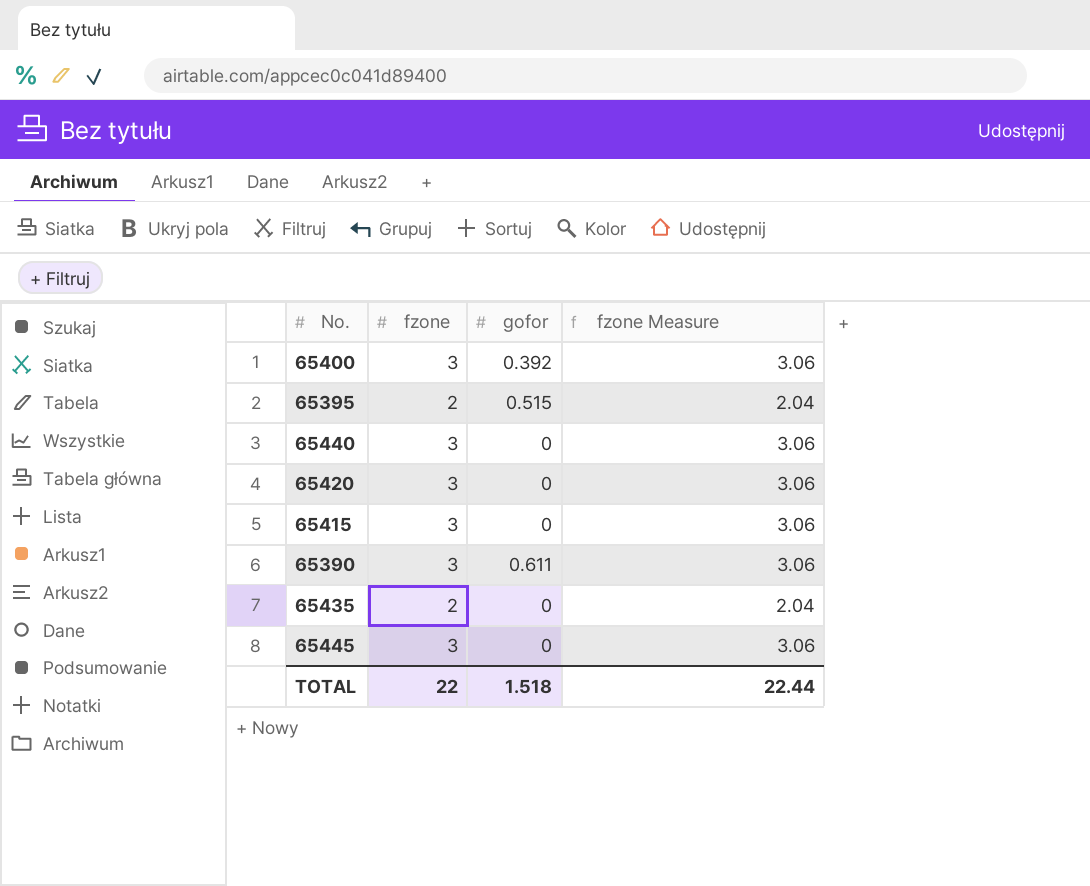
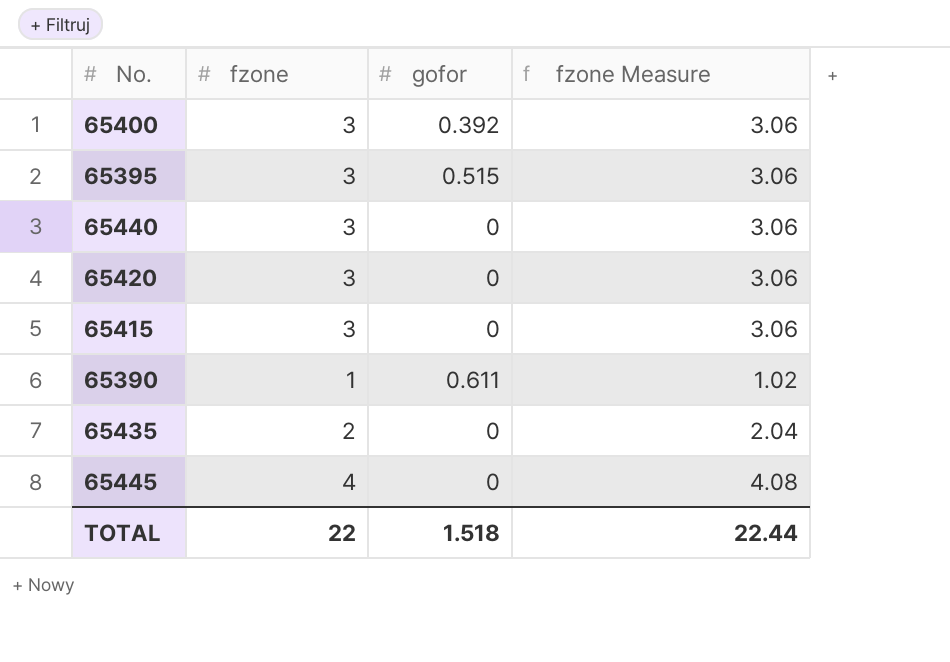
65395 | fzone: 2 -> 3
65395 | fzone Measure: 2.04 -> 3.06
65390 | fzone: 3 -> 1
65390 | fzone Measure: 3.06 -> 1.02
65445 | fzone: 3 -> 4
65445 | fzone Measure: 3.06 -> 4.08

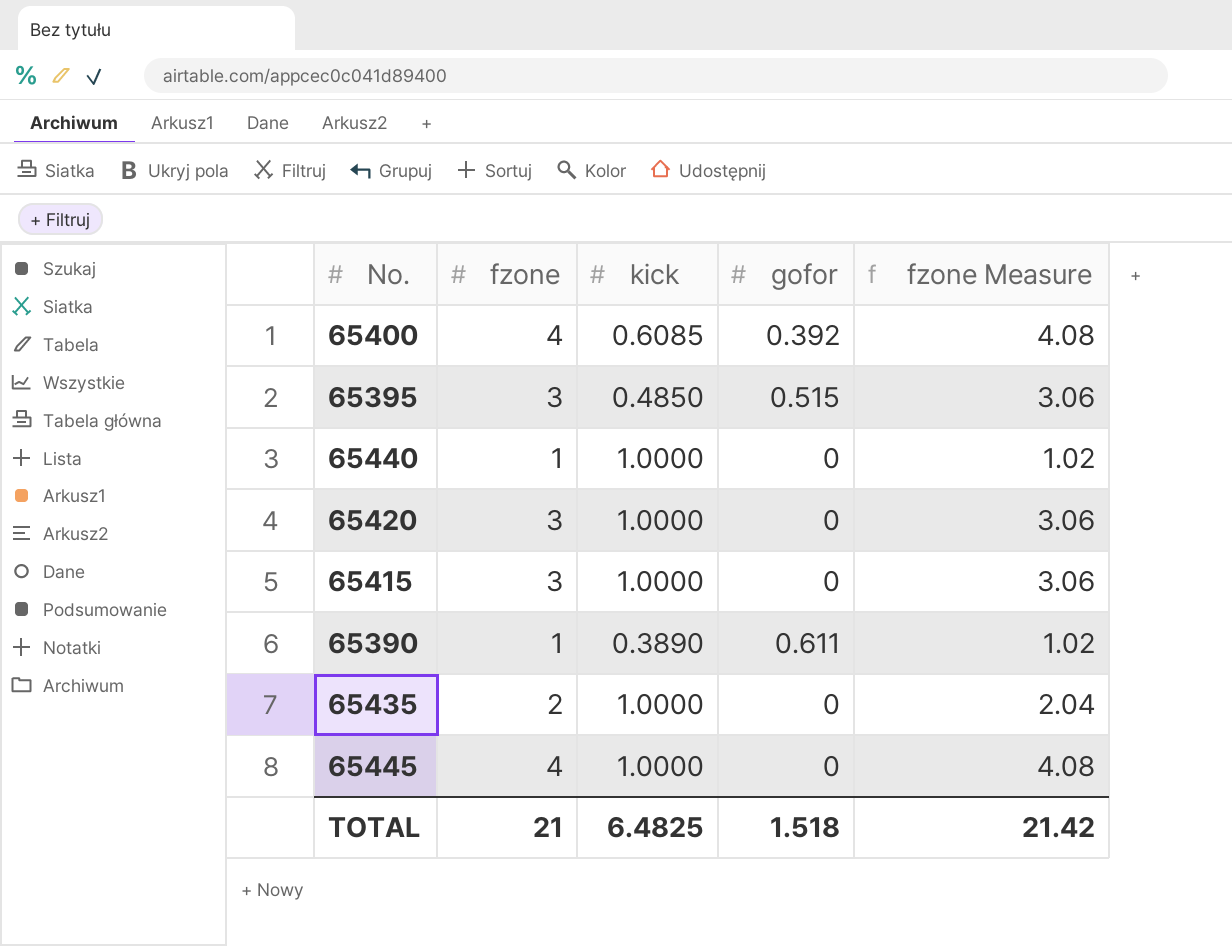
column kick | position: none -> 3
65400 | fzone: 3 -> 4
65400 | fzone Measure: 3.06 -> 4.08
65440 | fzone: 3 -> 1
65440 | fzone Measure: 3.06 -> 1.02
TOTAL | fzone: 22 -> 21
TOTAL | fzone Measure: 22.44 -> 21.42

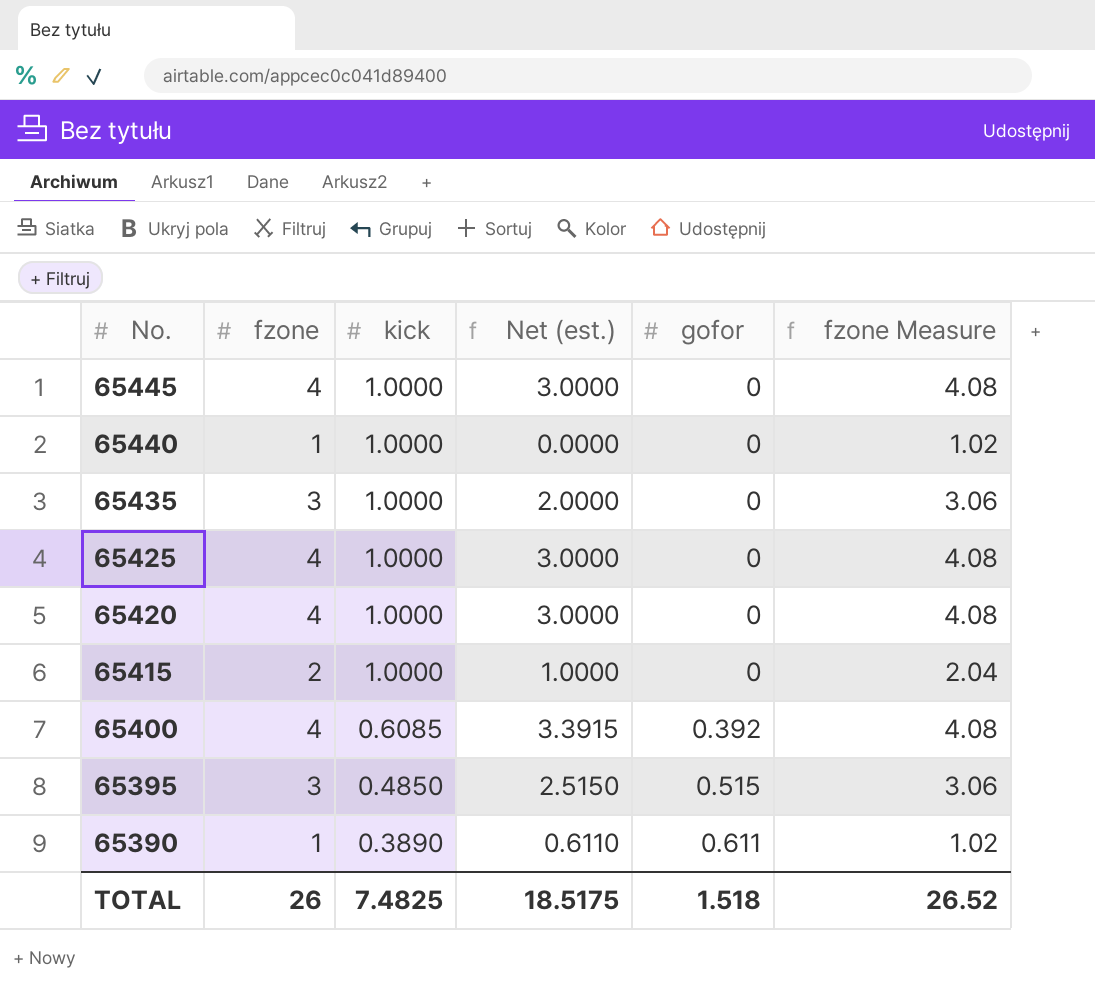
row order: none -> No. descending
column Net (est.) | formula: none -> [fzone] - [kick]
65435 | fzone: 2 -> 3
65435 | fzone Measure: 2.04 -> 3.06
row 65425: none -> 4 | 1.0000 | 3.0000 | 0 | 4.08
65420 | fzone: 3 -> 4
65420 | fzone Measure: 3.06 -> 4.08
65415 | fzone: 3 -> 2
65415 | fzone Measure: 3.06 -> 2.04
TOTAL | fzone: 21 -> 26
TOTAL | kick: 6.4825 -> 7.4825
TOTAL | fzone Measure: 21.42 -> 26.52

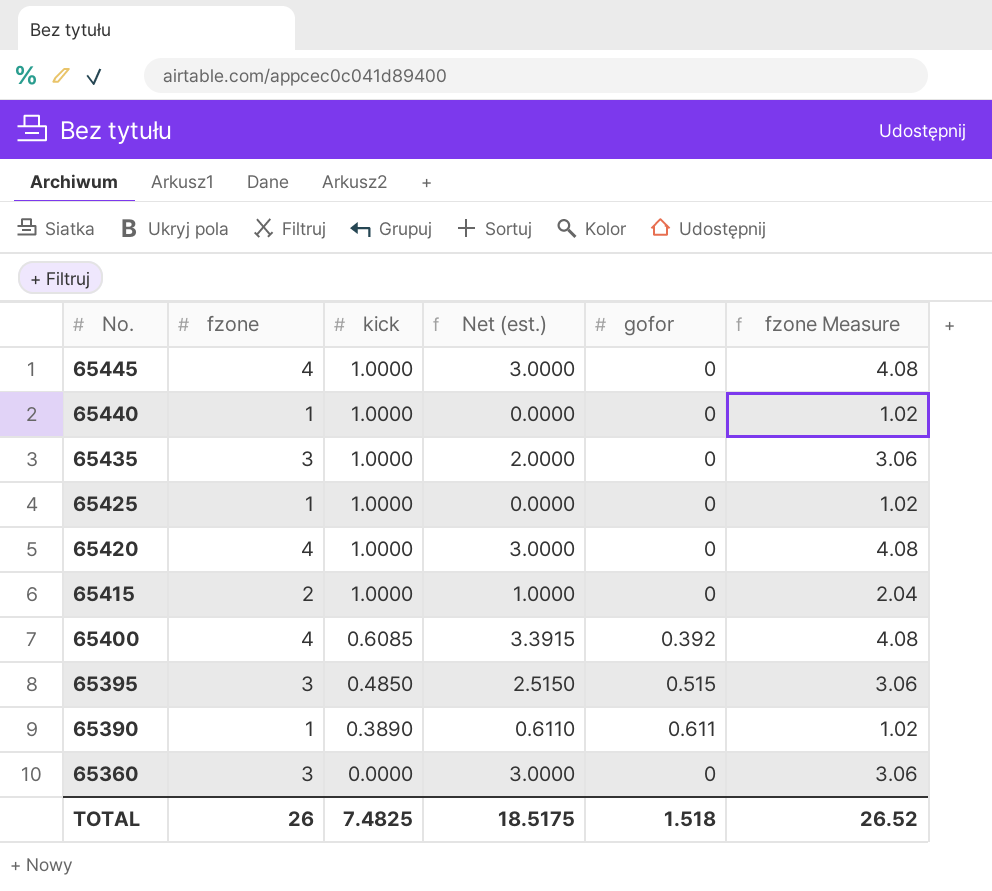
65425 | fzone: 4 -> 1
65425 | Net (est.): 3.0000 -> 0.0000
65425 | fzone Measure: 4.08 -> 1.02
row 65360: none -> 3 | 0.0000 | 3.0000 | 0 | 3.06

